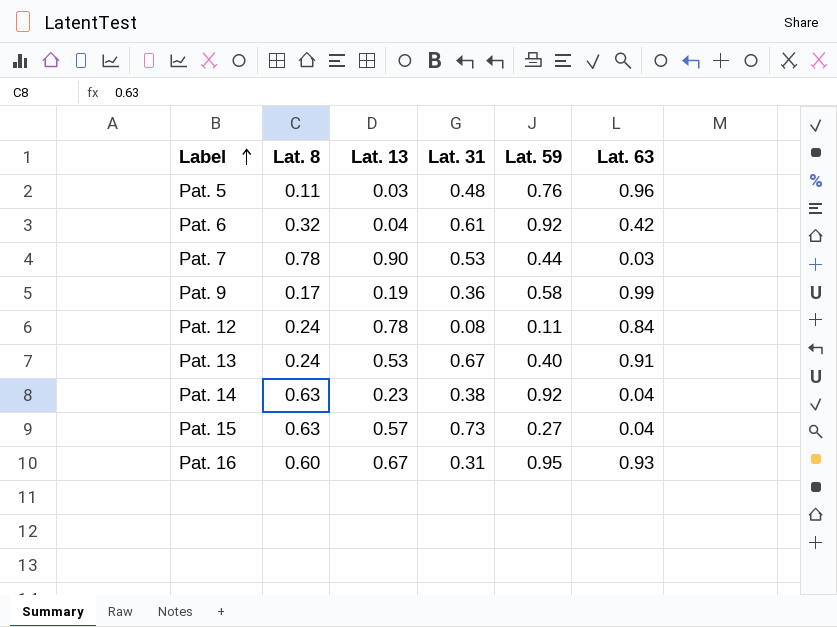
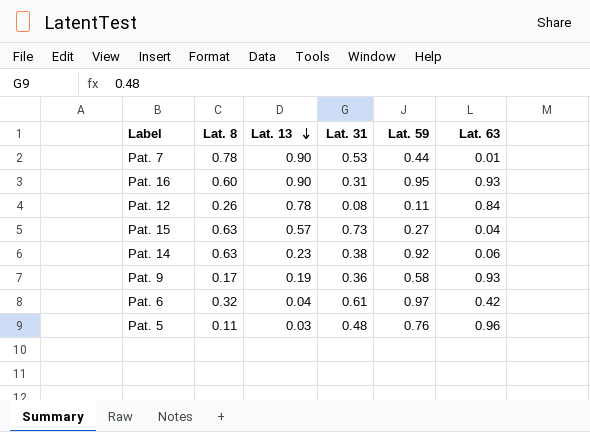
row order: Label ascending -> Lat. 13 descending
row Pat. 13: 0.24 | 0.53 | 0.67 | 0.40 | 0.91 -> none
Pat. 7 | Lat. 63: 0.03 -> 0.01
Pat. 16 | Lat. 13: 0.67 -> 0.90
Pat. 12 | Lat. 8: 0.24 -> 0.26
Pat. 14 | Lat. 63: 0.04 -> 0.06
Pat. 9 | Lat. 63: 0.99 -> 0.93
Pat. 6 | Lat. 59: 0.92 -> 0.97

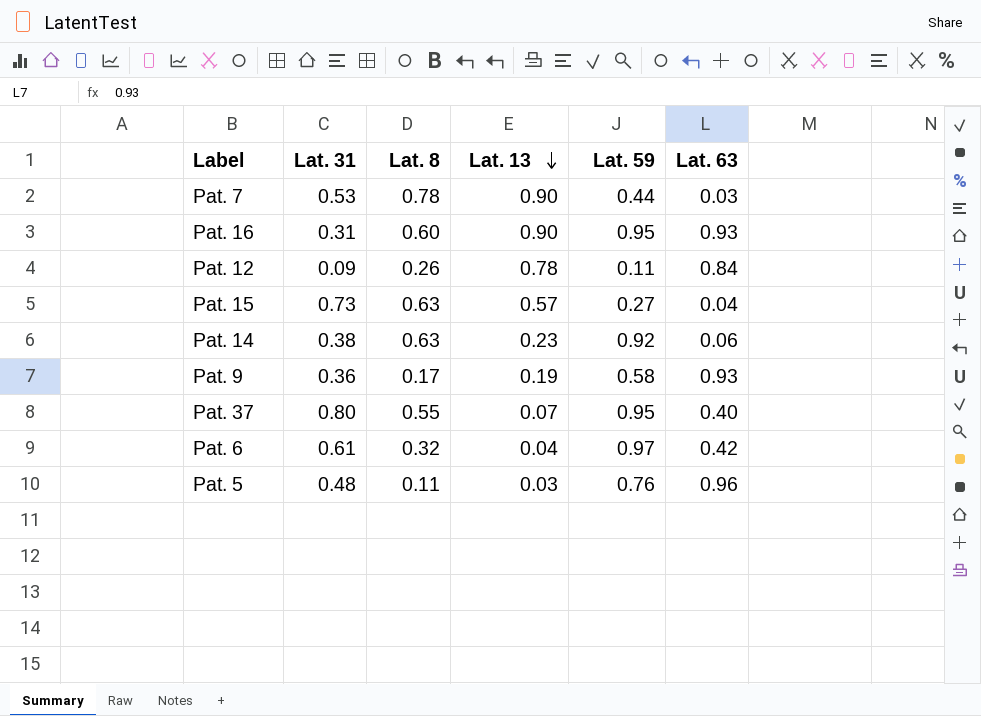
column Lat. 31 | position: 4 -> 2
Pat. 7 | Lat. 63: 0.01 -> 0.03
Pat. 12 | Lat. 31: 0.08 -> 0.09
row Pat. 37: none -> 0.80 | 0.55 | 0.07 | 0.95 | 0.40

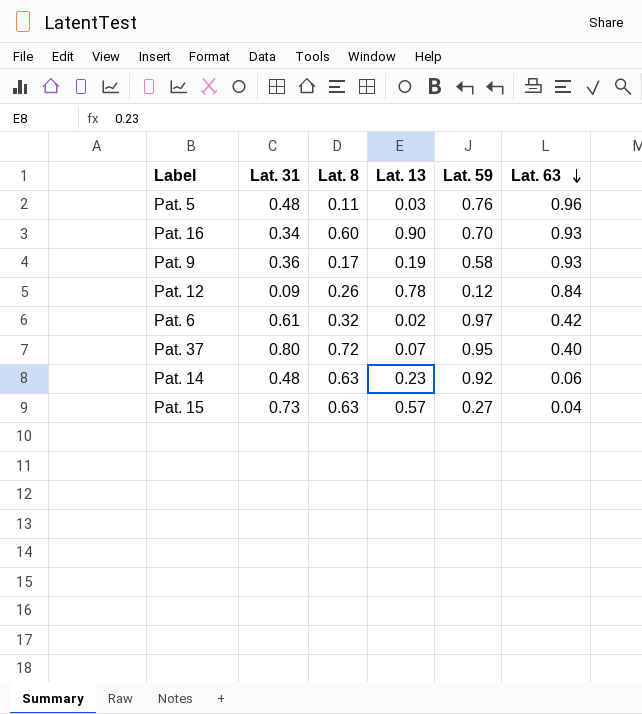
row order: Lat. 13 descending -> Lat. 63 descending
row Pat. 7: 0.53 | 0.78 | 0.90 | 0.44 | 0.03 -> none
Pat. 16 | Lat. 31: 0.31 -> 0.34
Pat. 16 | Lat. 59: 0.95 -> 0.70
Pat. 12 | Lat. 59: 0.11 -> 0.12
Pat. 6 | Lat. 13: 0.04 -> 0.02
Pat. 37 | Lat. 8: 0.55 -> 0.72
Pat. 14 | Lat. 31: 0.38 -> 0.48

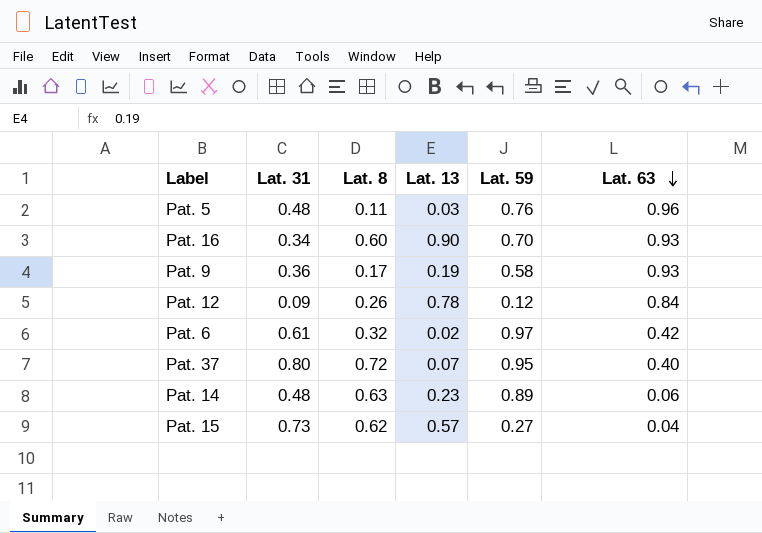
Pat. 14 | Lat. 59: 0.92 -> 0.89
Pat. 15 | Lat. 8: 0.63 -> 0.62

